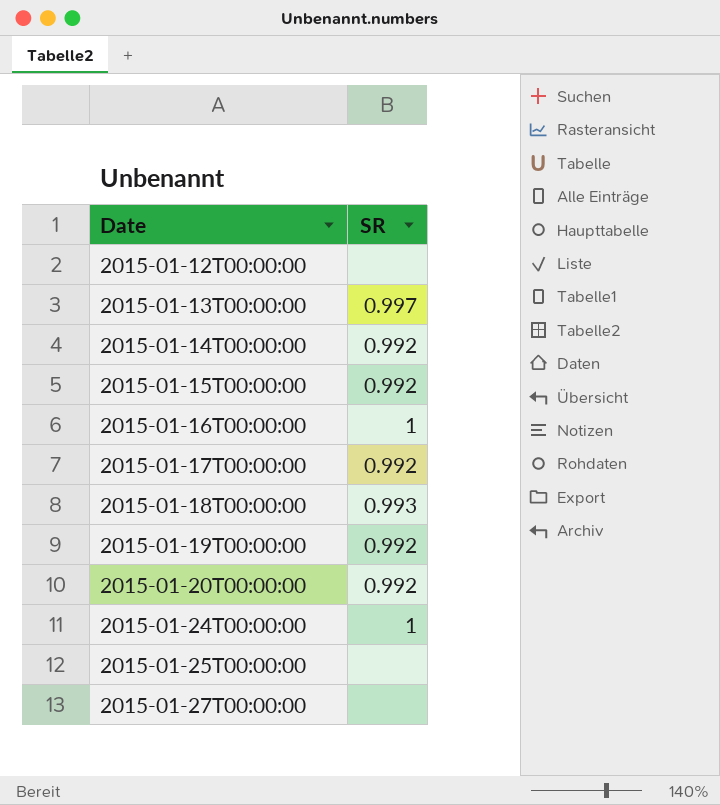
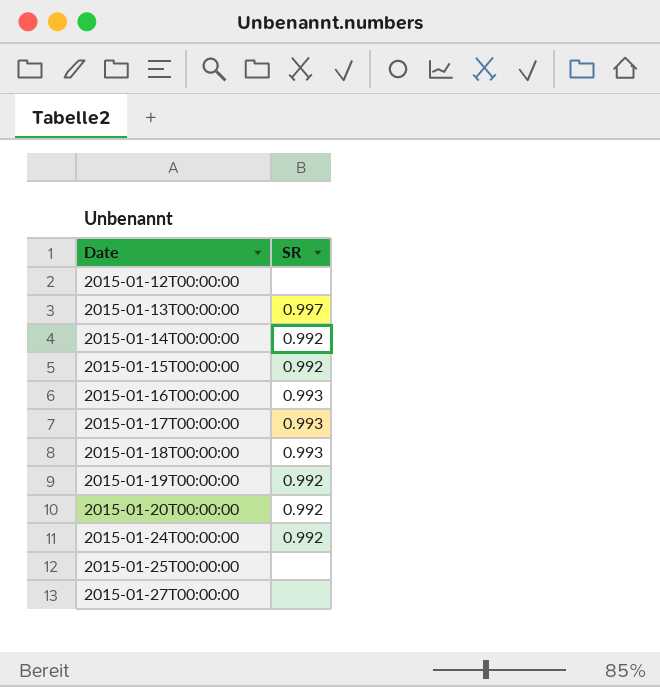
2015-01-16T00:00:00 | SR: 1 -> 0.993
2015-01-17T00:00:00 | SR: 0.992 -> 0.993
2015-01-24T00:00:00 | SR: 1 -> 0.992

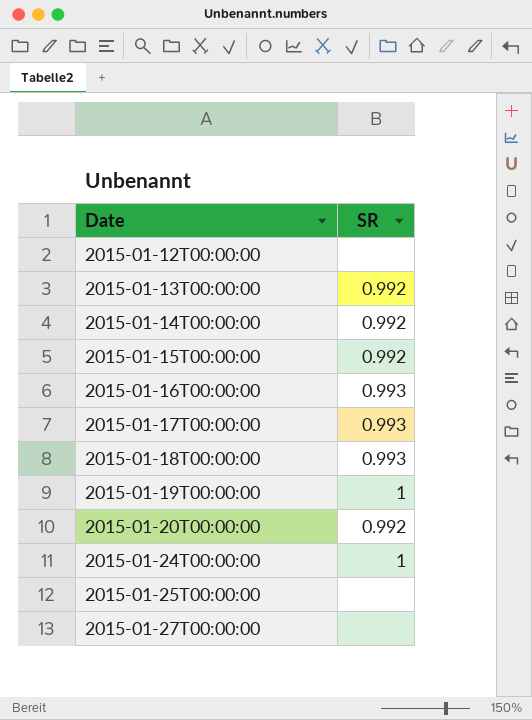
2015-01-13T00:00:00 | SR: 0.997 -> 0.992
2015-01-19T00:00:00 | SR: 0.992 -> 1
2015-01-24T00:00:00 | SR: 0.992 -> 1

